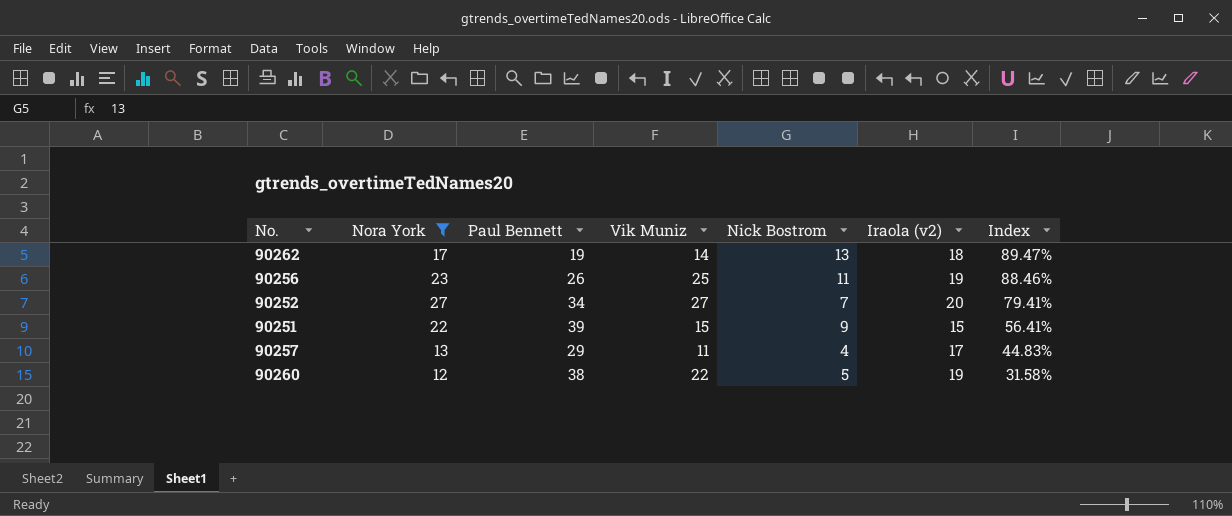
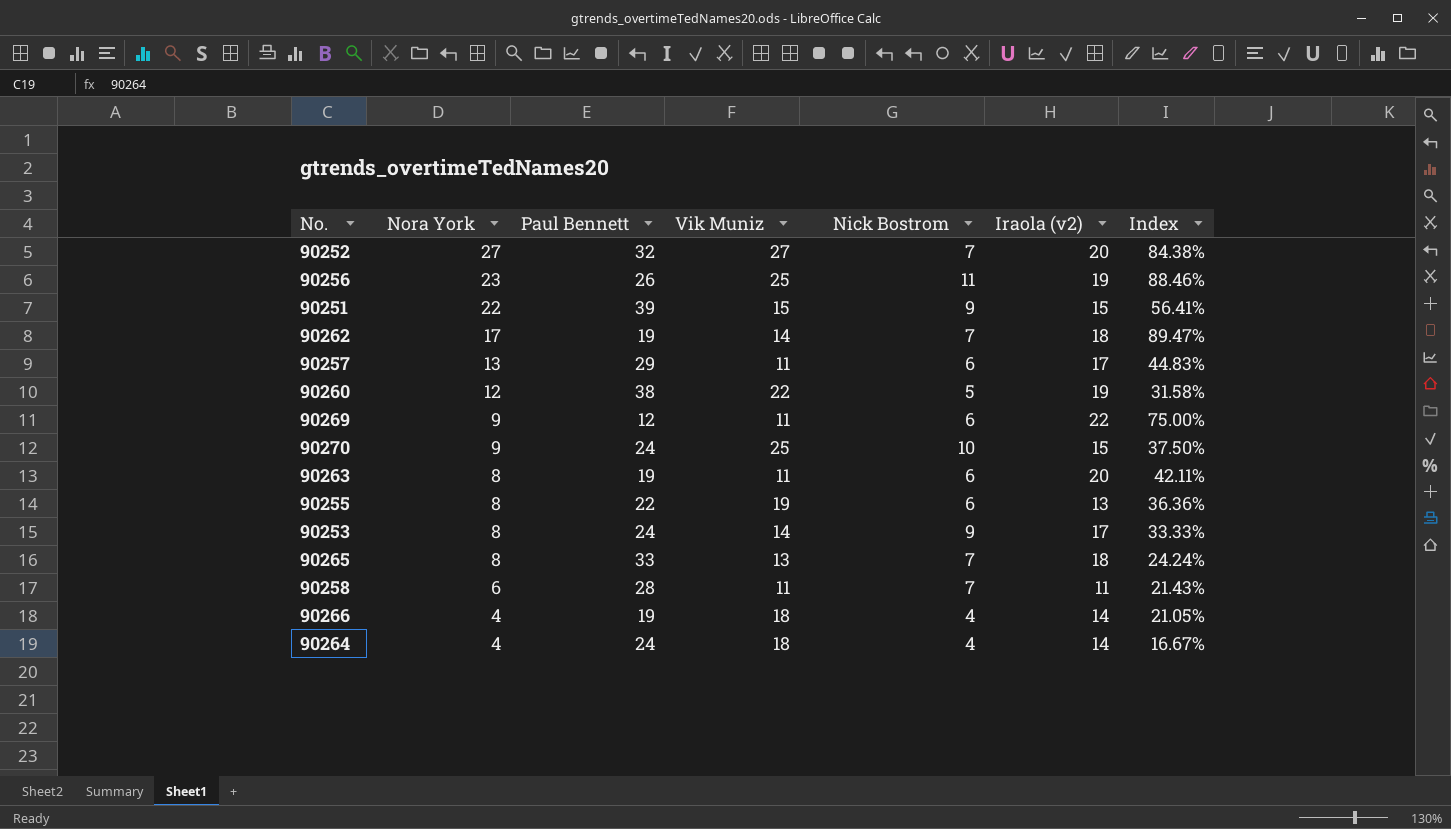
filter: Nora York >= 12 -> none
row order: Index descending -> Nora York descending
90252 | Paul Bennett: 34 -> 32
90252 | Index: 79.41% -> 84.38%
90262 | Nick Bostrom: 13 -> 7
90257 | Nick Bostrom: 4 -> 6

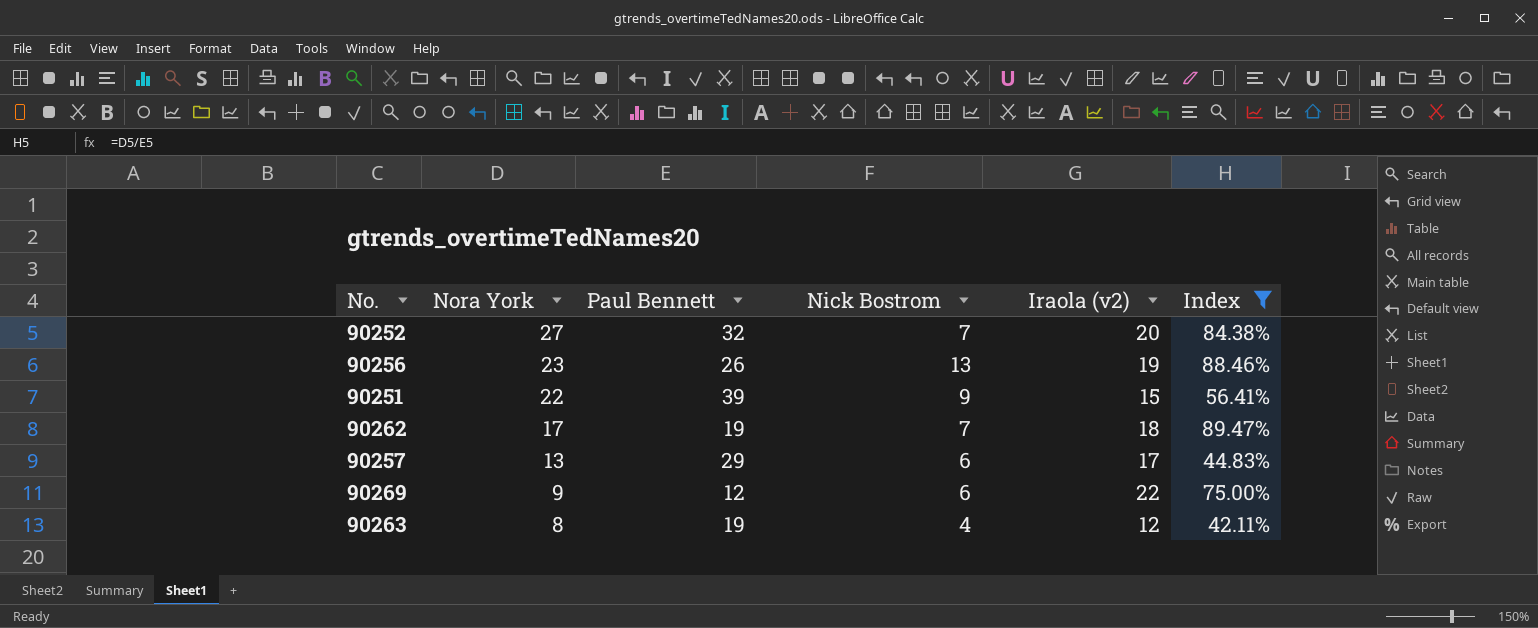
filter: none -> Index >= 42.11%
column Vik Muniz | position: 4 -> none
90256 | Nick Bostrom: 11 -> 13
90263 | Nick Bostrom: 6 -> 4
90263 | Iraola (v2): 20 -> 12

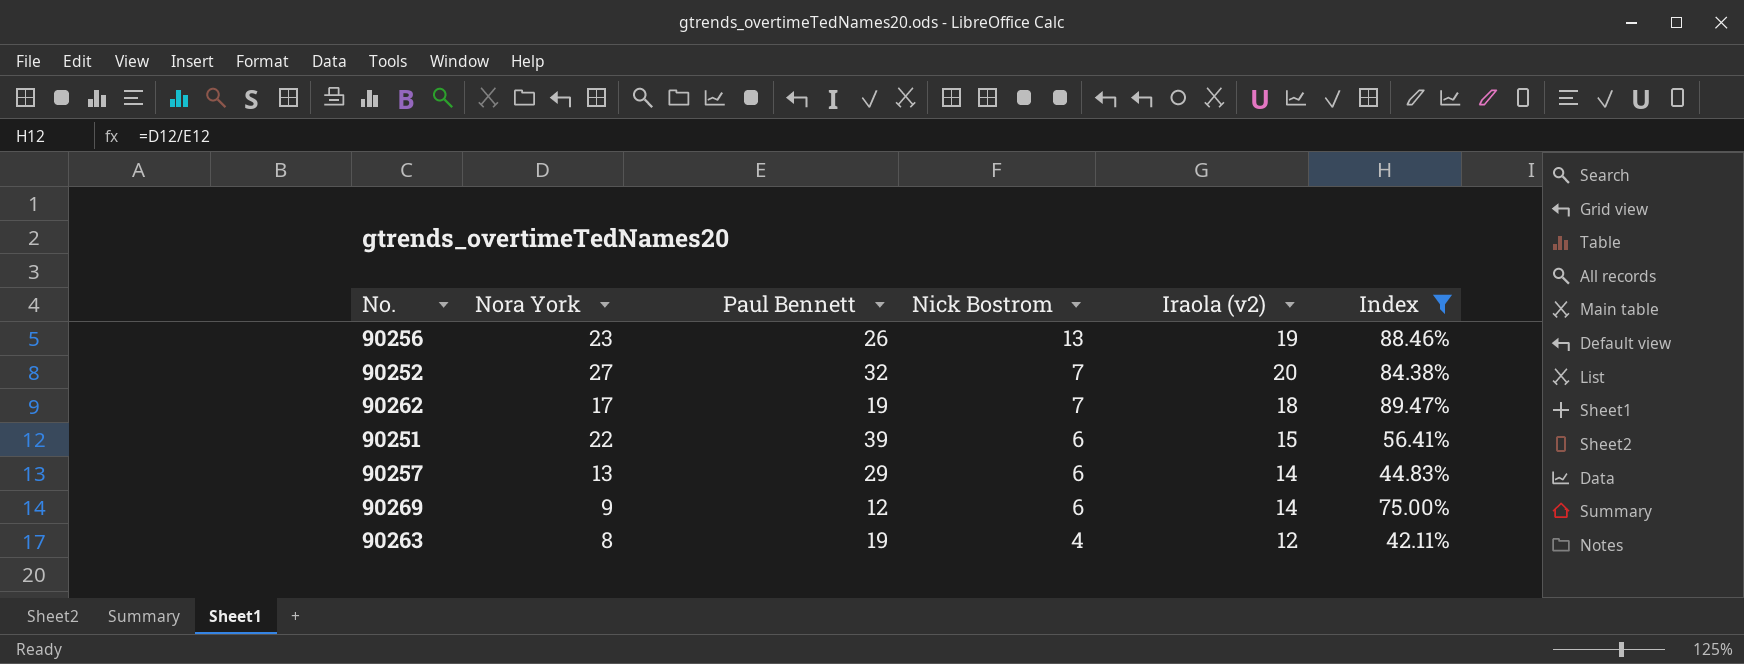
row order: Nora York descending -> Nick Bostrom descending
90251 | Nick Bostrom: 9 -> 6
90257 | Iraola (v2): 17 -> 14
90269 | Iraola (v2): 22 -> 14

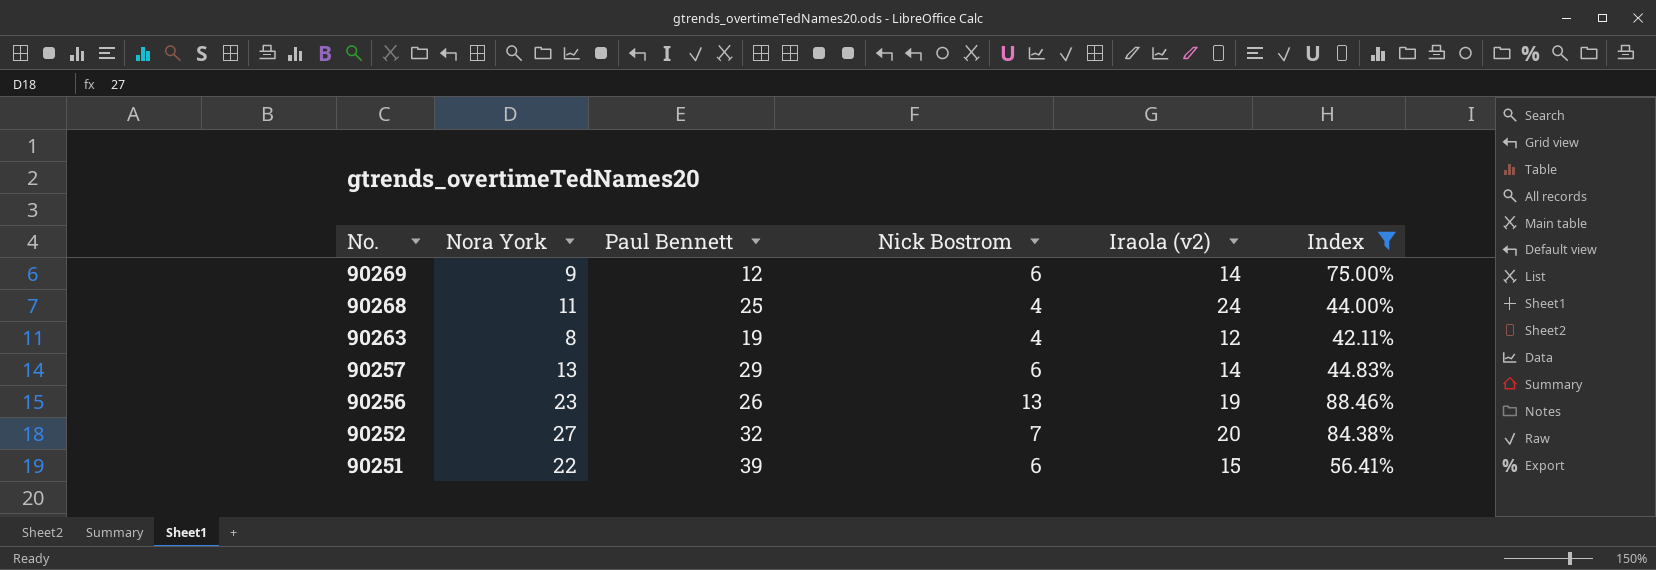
row order: Nick Bostrom descending -> No. descending
row 90262: 17 | 19 | 7 | 18 | 89.47% -> none
row 90268: none -> 11 | 25 | 4 | 24 | 44.00%

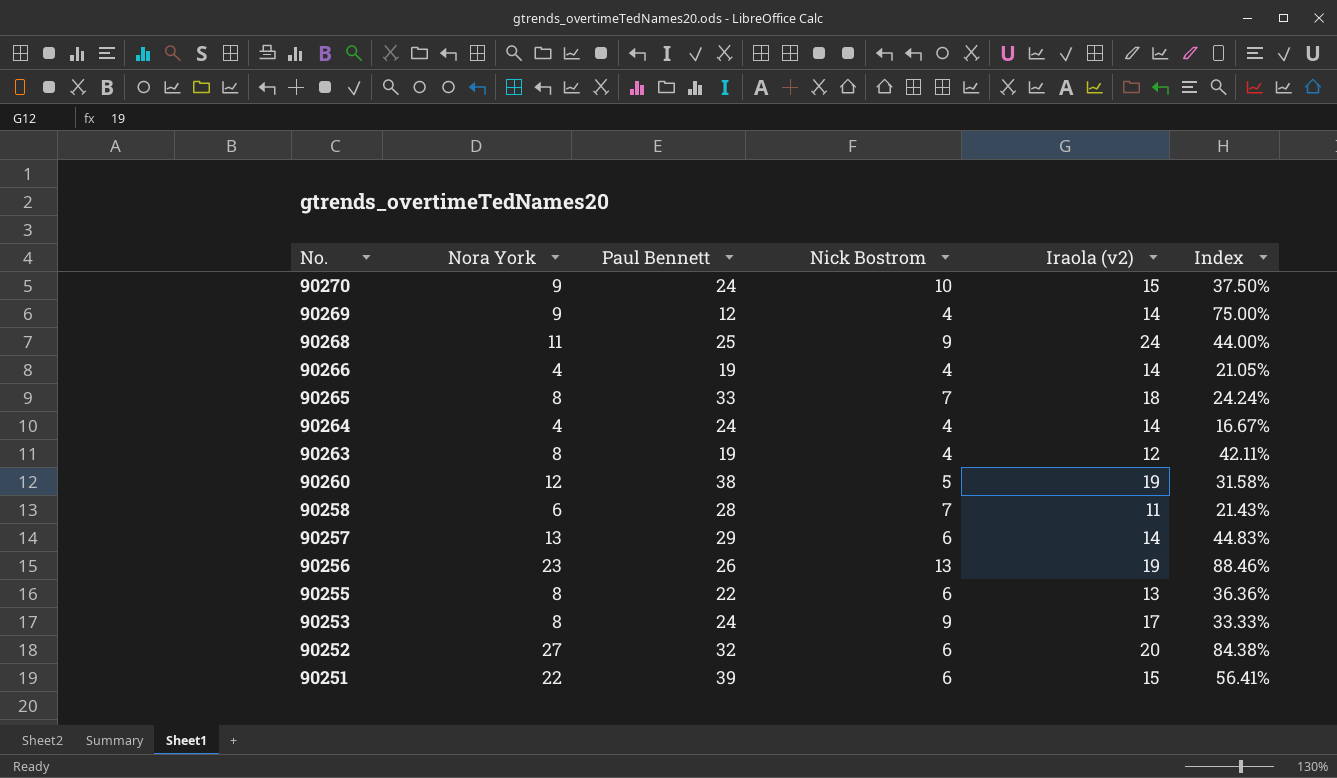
filter: Index >= 42.11% -> none
90269 | Nick Bostrom: 6 -> 4
90268 | Nick Bostrom: 4 -> 9
90252 | Nick Bostrom: 7 -> 6

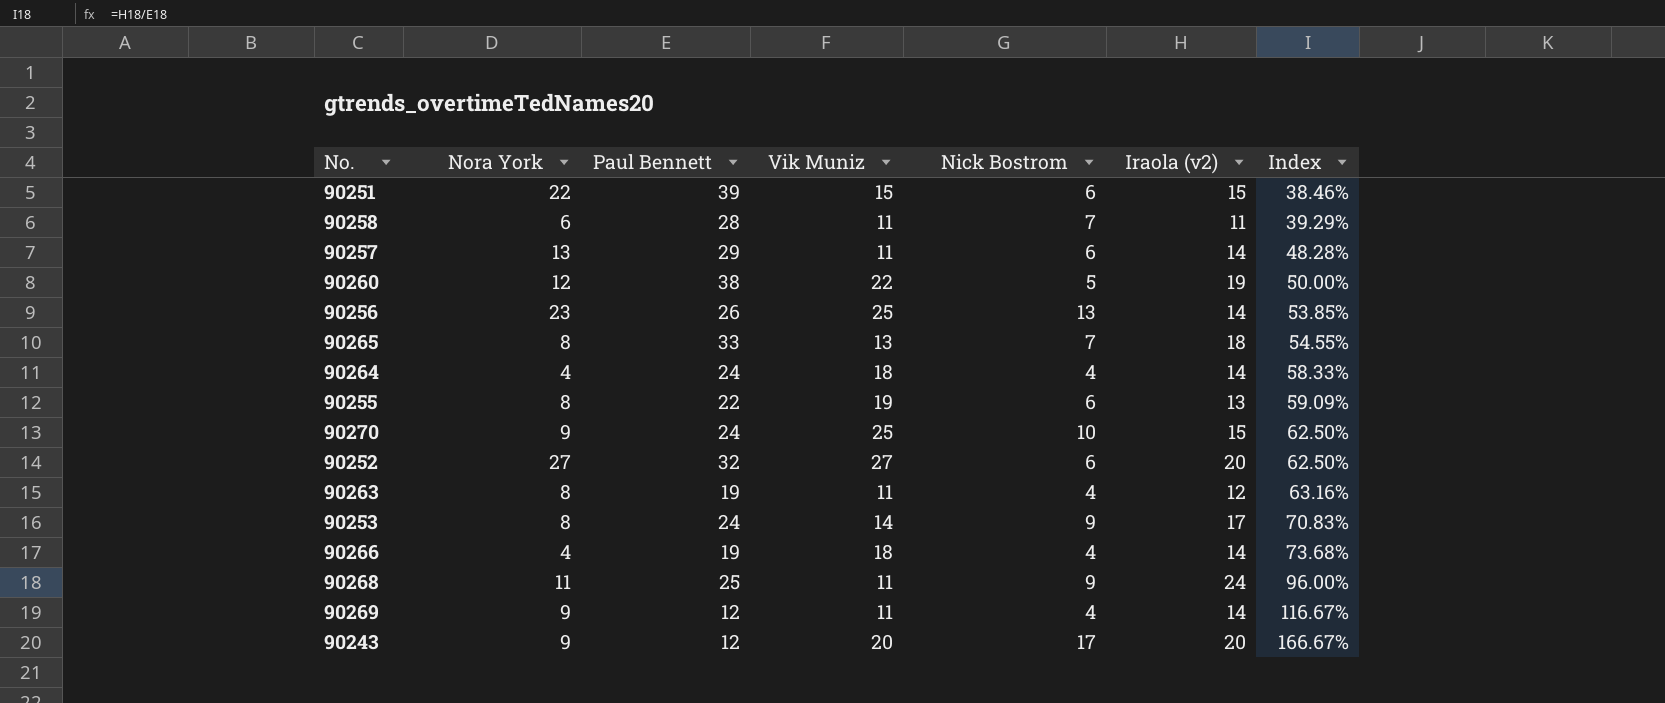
row order: No. descending -> Index ascending
column Vik Muniz | position: none -> 4
column Index | formula: [Nora York] / [Paul Bennett] -> [Iraola (v2)] / [Paul Bennett]
90256 | Iraola (v2): 19 -> 14
row 90243: none -> 9 | 12 | 20 | 17 | 20 | 166.67%

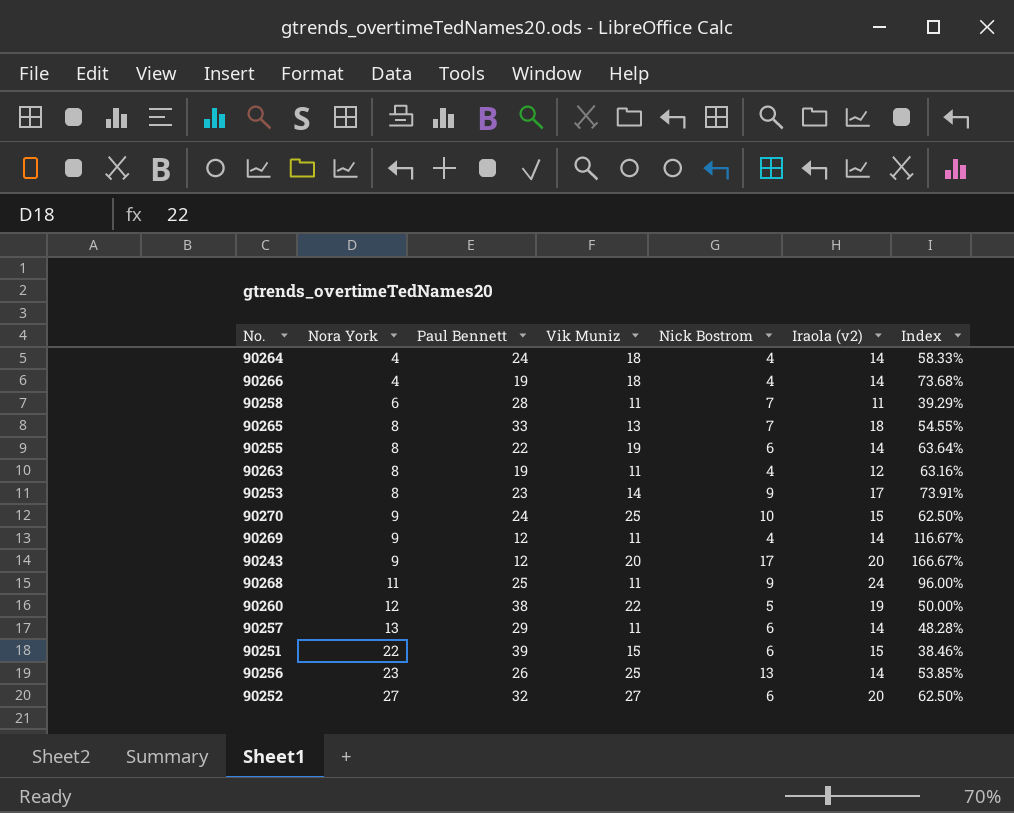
row order: Index ascending -> Nora York ascending
90255 | Iraola (v2): 13 -> 14
90255 | Index: 59.09% -> 63.64%
90253 | Paul Bennett: 24 -> 23
90253 | Index: 70.83% -> 73.91%

